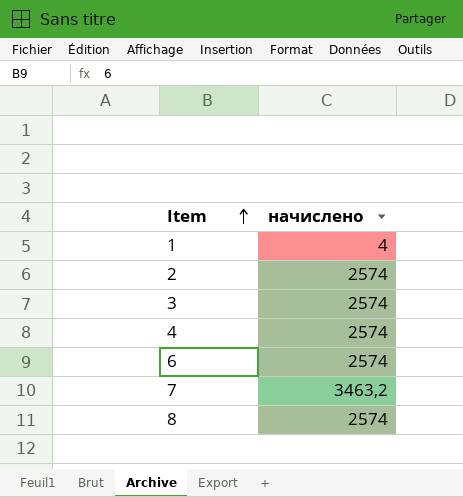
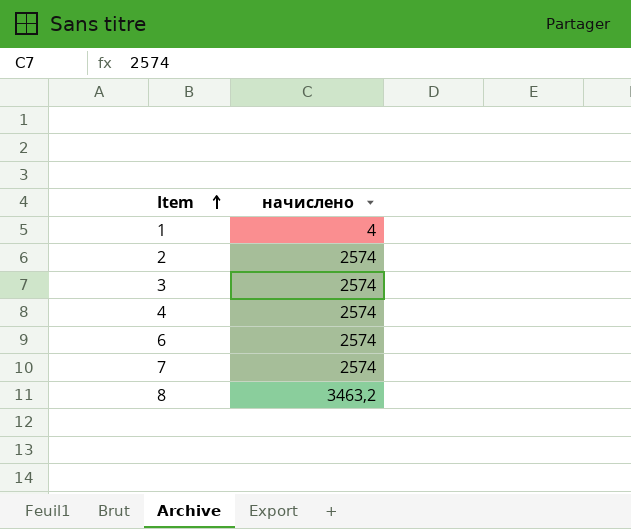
7 | начислено: 3463,2 -> 2574
8 | начислено: 2574 -> 3463,2

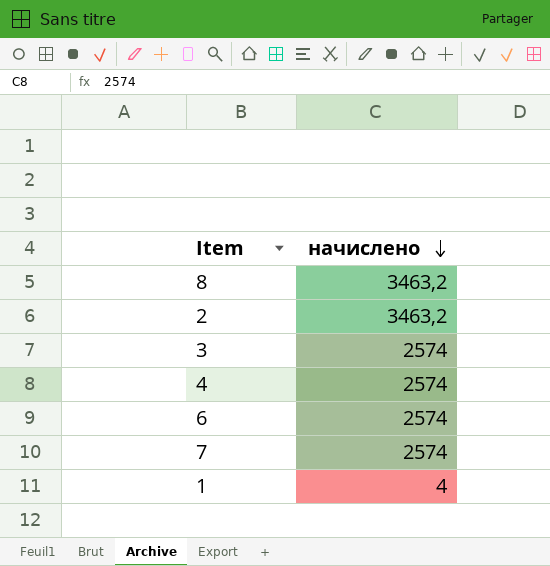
row order: Item ascending -> начислено descending
2 | начислено: 2574 -> 3463,2

